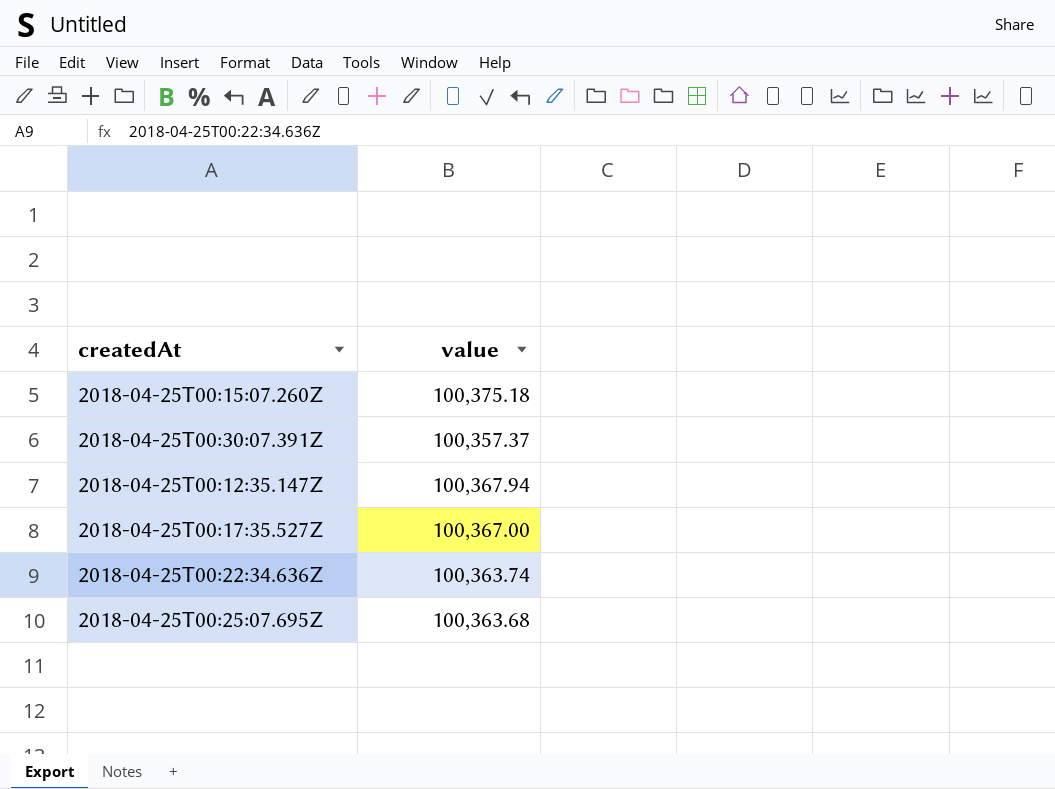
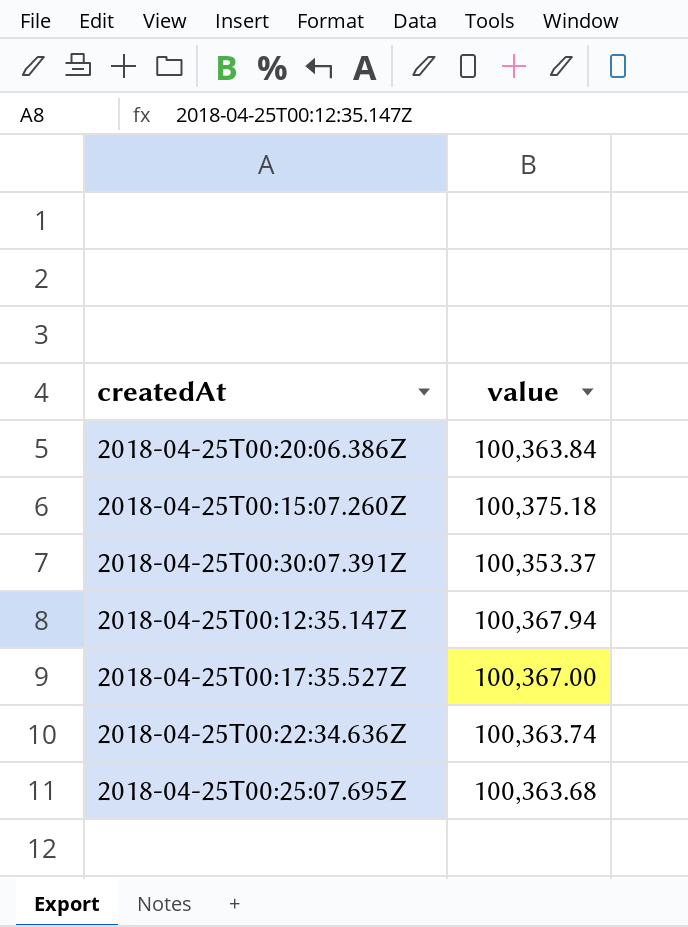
row 2018-04-25T00:20:06.386Z: none -> 100,363.84
2018-04-25T00:30:07.391Z | value: 100,357.37 -> 100,353.37

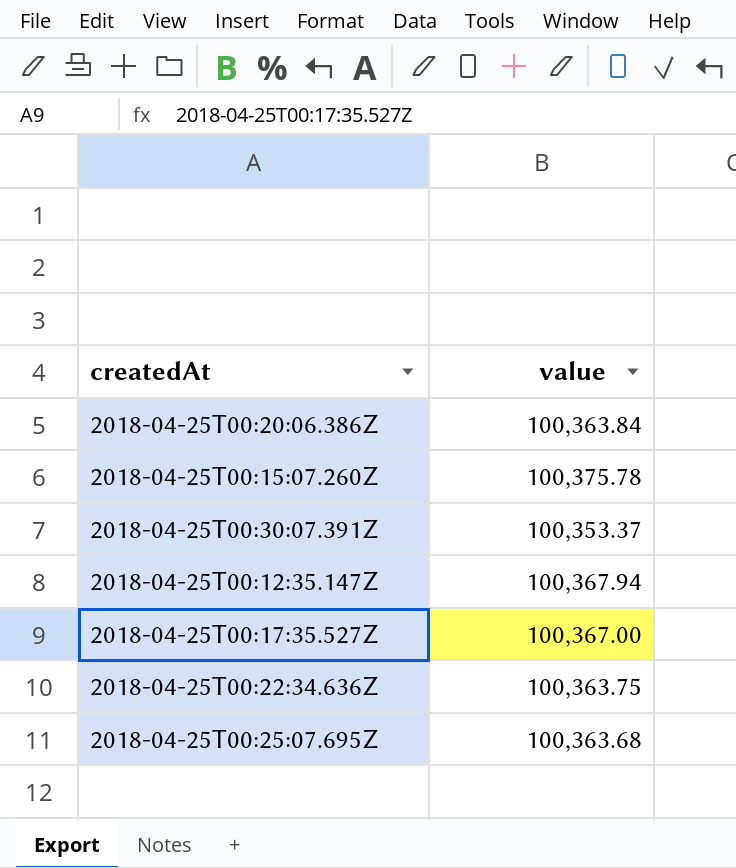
2018-04-25T00:15:07.260Z | value: 100,375.18 -> 100,375.78
2018-04-25T00:22:34.636Z | value: 100,363.74 -> 100,363.75

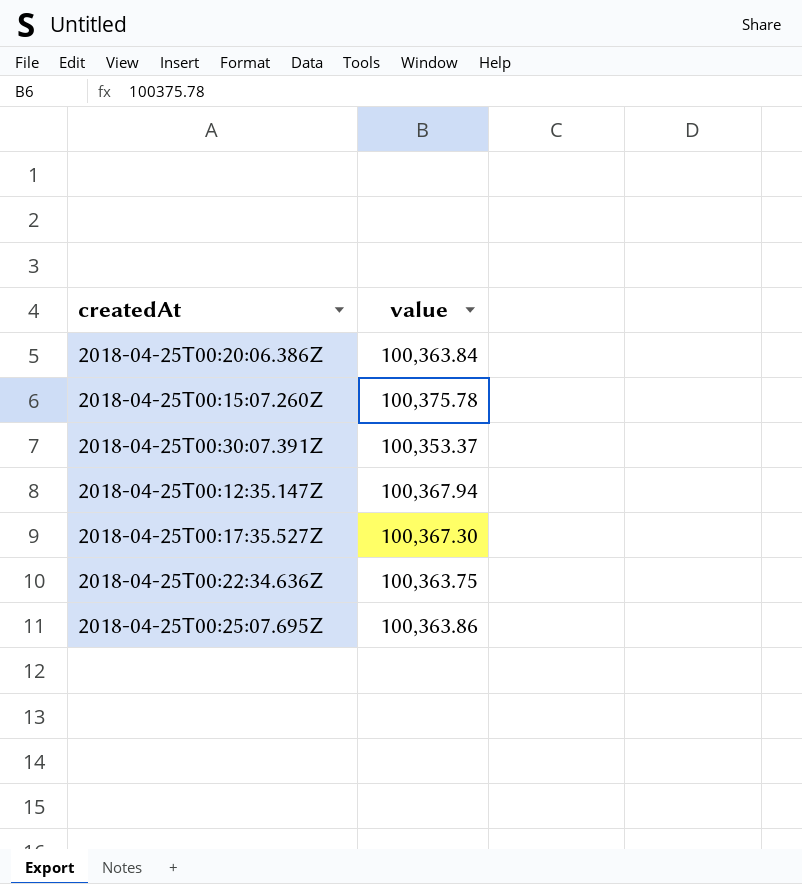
2018-04-25T00:17:35.527Z | value: 100,367.00 -> 100,367.30
2018-04-25T00:25:07.695Z | value: 100,363.68 -> 100,363.86

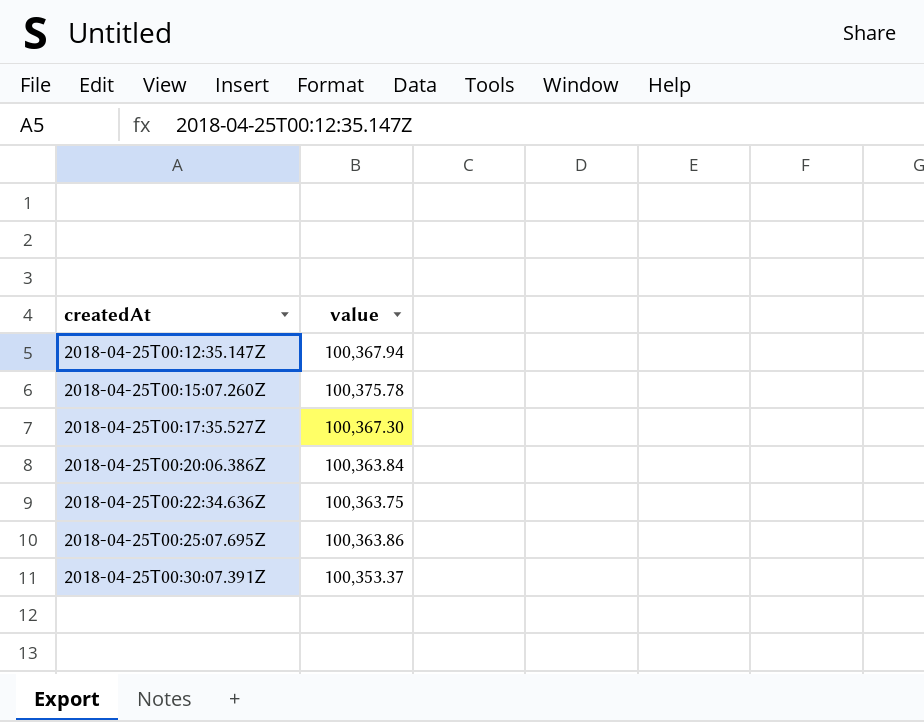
row order: none -> createdAt ascending

